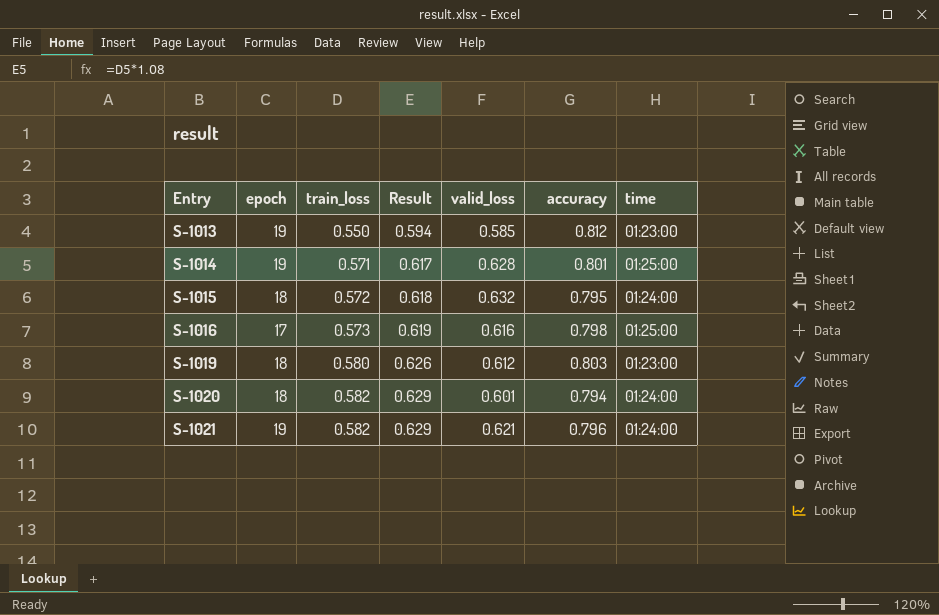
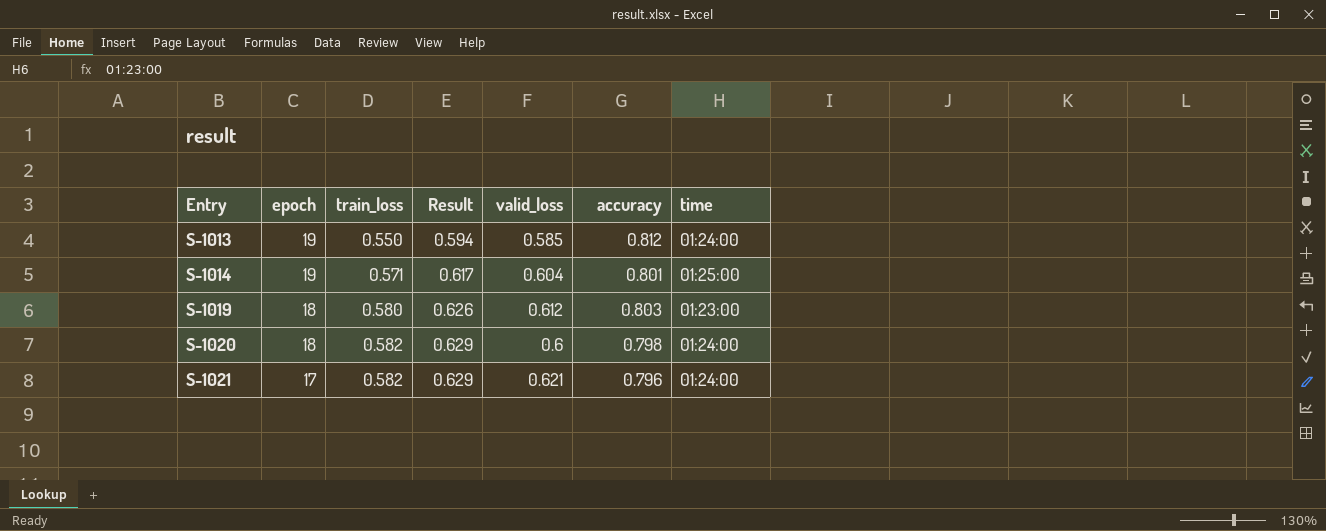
row S-1015: 18 | 0.572 | 0.618 | 0.632 | 0.795 | 01:24:00 -> none
row S-1016: 17 | 0.573 | 0.619 | 0.616 | 0.798 | 01:25:00 -> none
S-1013 | time: 01:23:00 -> 01:24:00
S-1014 | valid_loss: 0.628 -> 0.604
S-1020 | valid_loss: 0.601 -> 0.6
S-1020 | accuracy: 0.794 -> 0.798
S-1021 | epoch: 19 -> 17

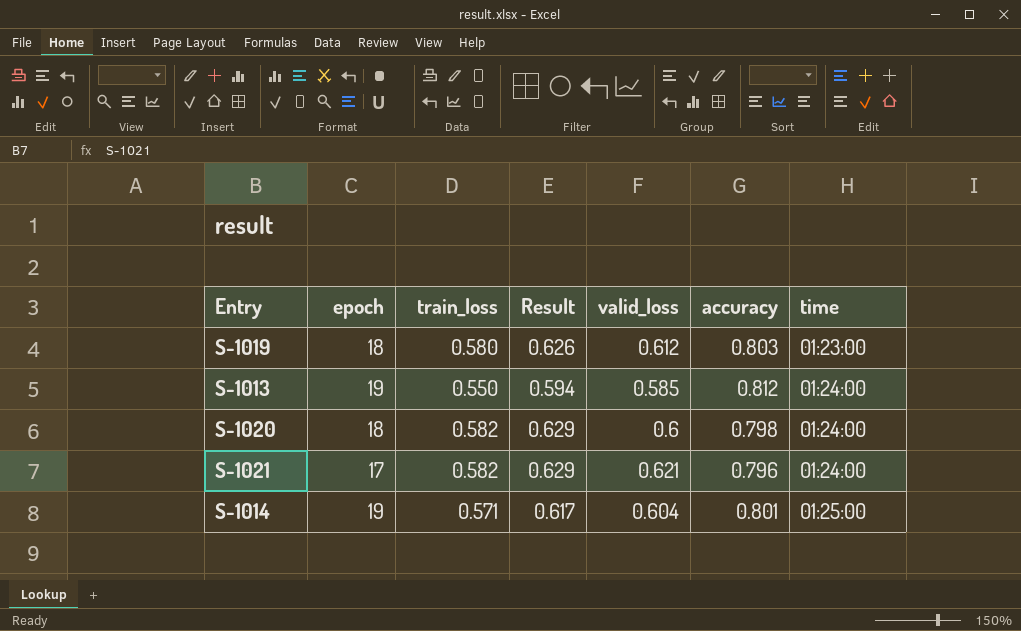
row order: Entry ascending -> time ascending

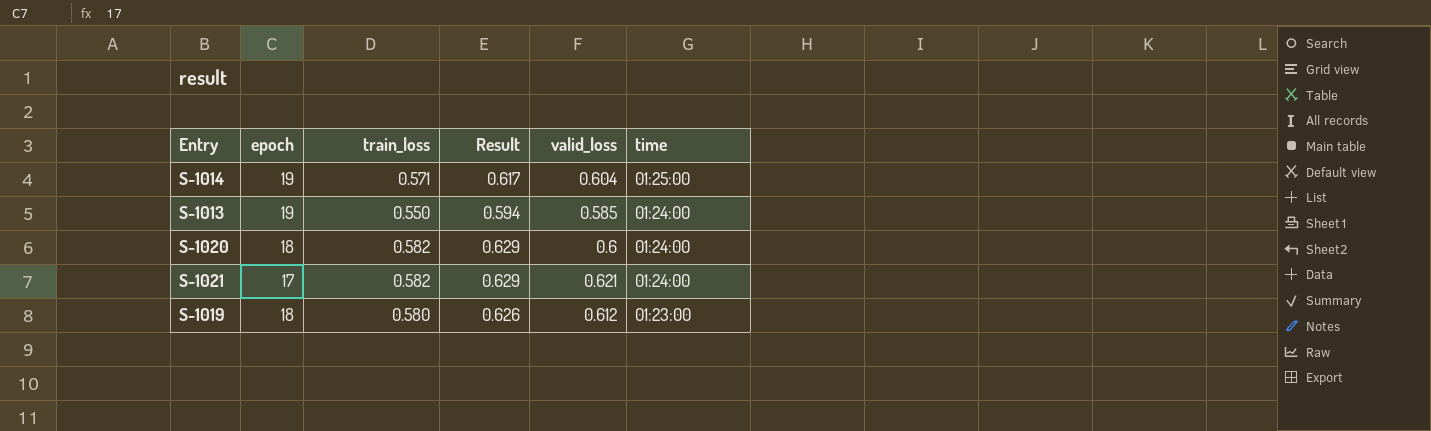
row order: time ascending -> time descending
column accuracy | position: 6 -> none

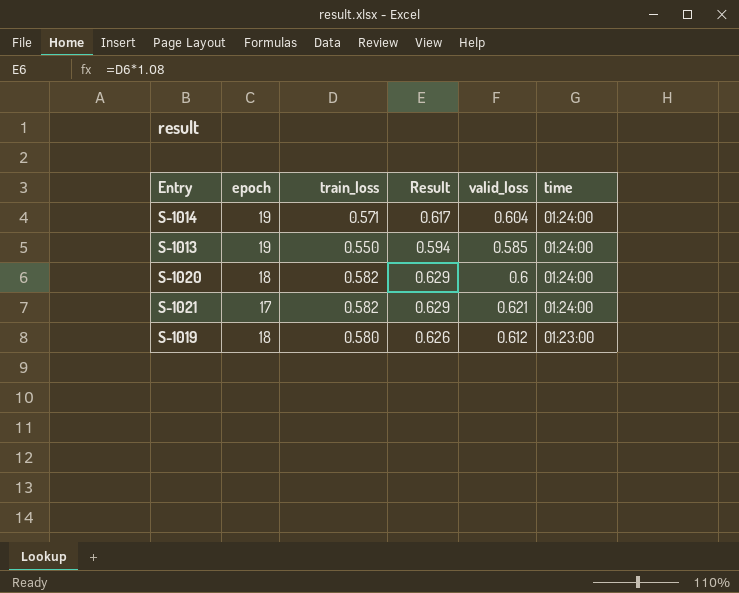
S-1014 | time: 01:25:00 -> 01:24:00

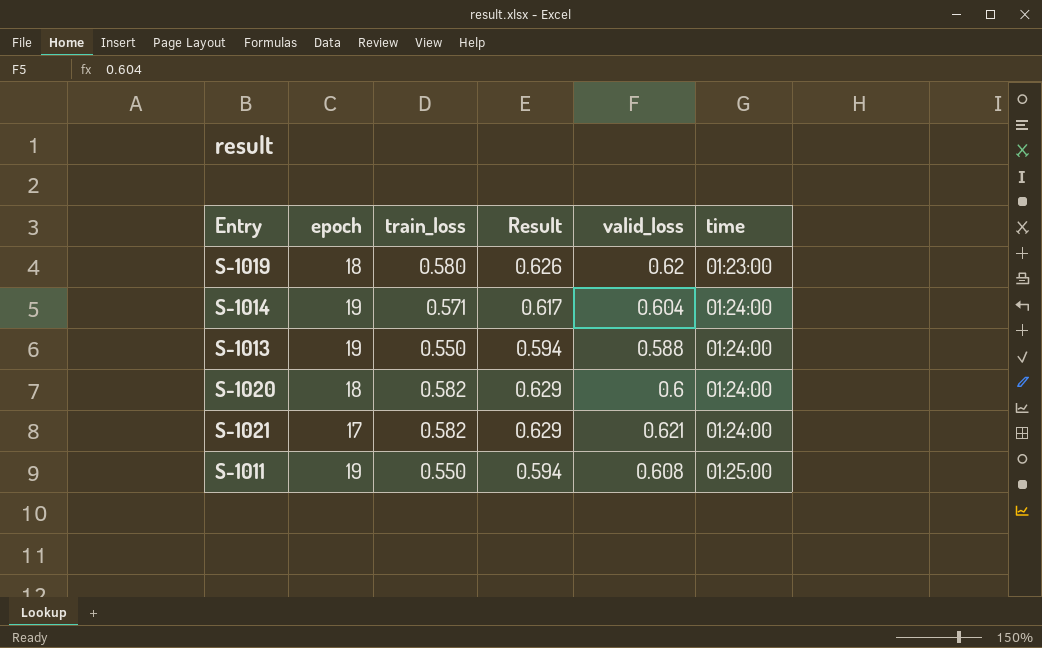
row order: time descending -> time ascending
S-1019 | valid_loss: 0.612 -> 0.62
S-1013 | valid_loss: 0.585 -> 0.588
row S-1011: none -> 19 | 0.550 | 0.594 | 0.608 | 01:25:00

